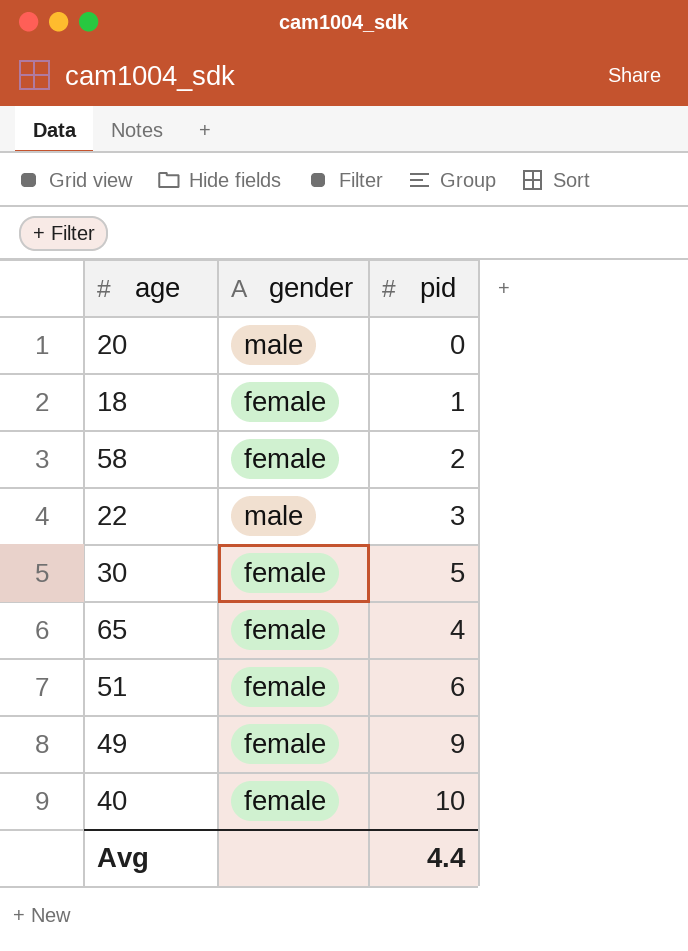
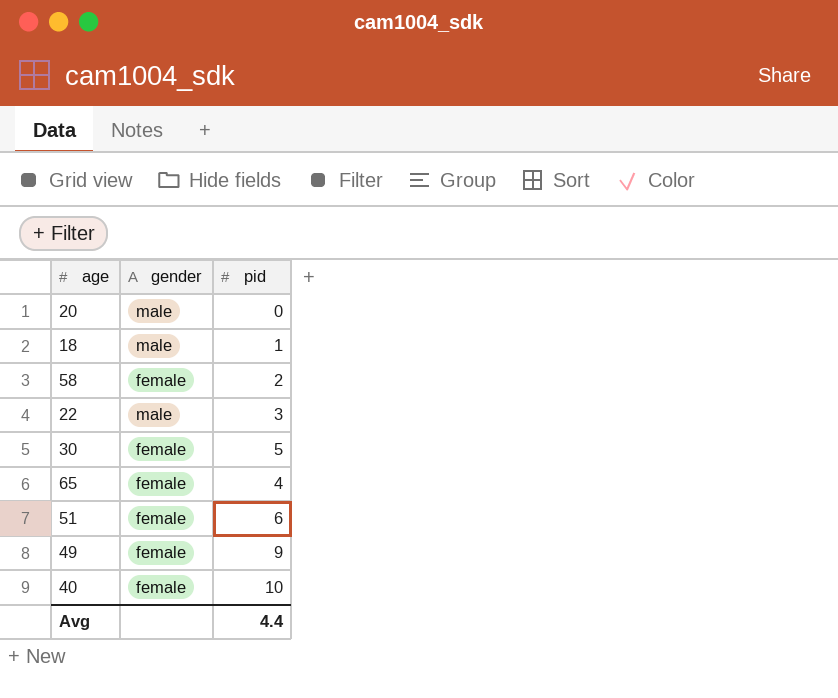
18 | gender: female -> male

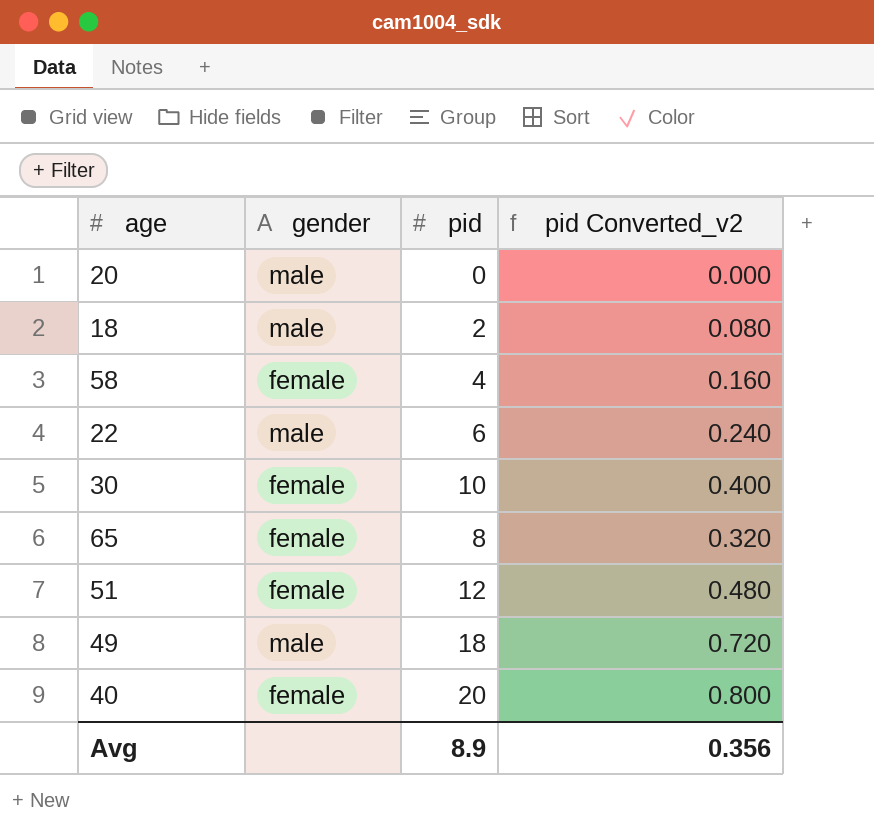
column pid Converted_v2 | formula: none -> [pid] * 0.04
18 | pid: 1 -> 2
58 | pid: 2 -> 4
22 | pid: 3 -> 6
30 | pid: 5 -> 10
65 | pid: 4 -> 8
51 | pid: 6 -> 12
49 | gender: female -> male
49 | pid: 9 -> 18
40 | pid: 10 -> 20
Avg | pid: 4.4 -> 8.9

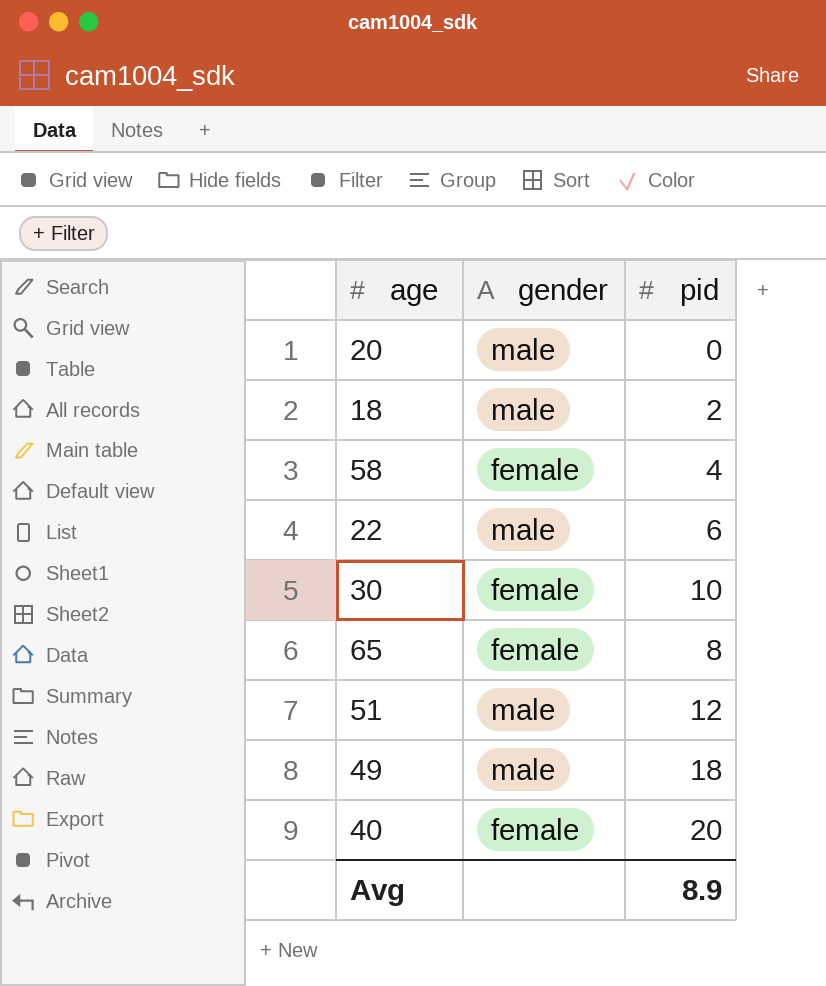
column pid Converted_v2 | formula: [pid] * 0.04 -> none
51 | gender: female -> male

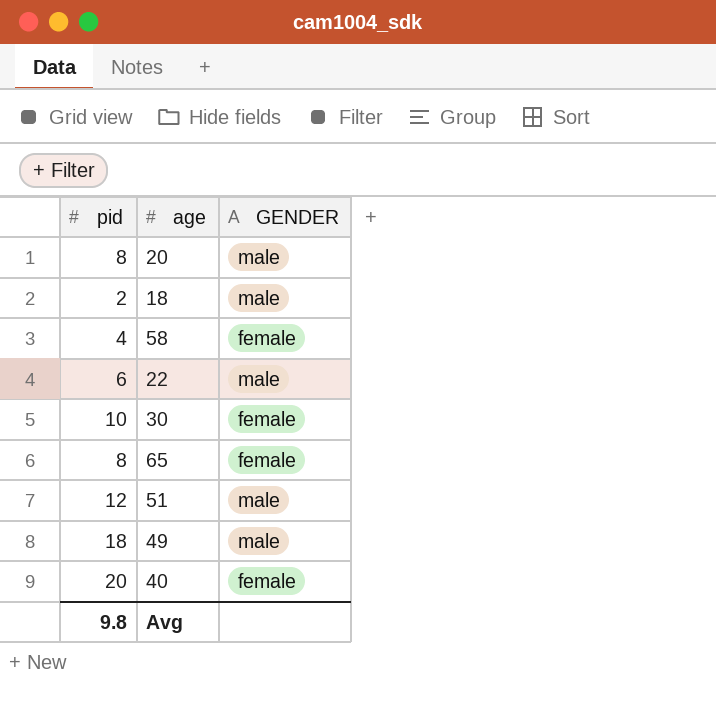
column pid | position: 3 -> 1
column name: gender -> GENDER
20 | pid: 0 -> 8
Avg | pid: 8.9 -> 9.8

